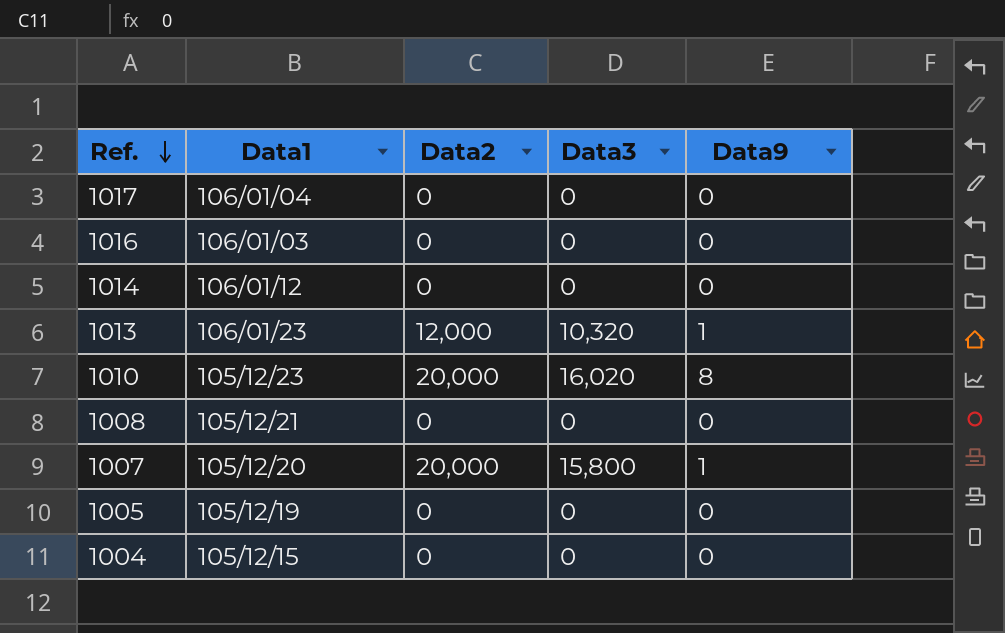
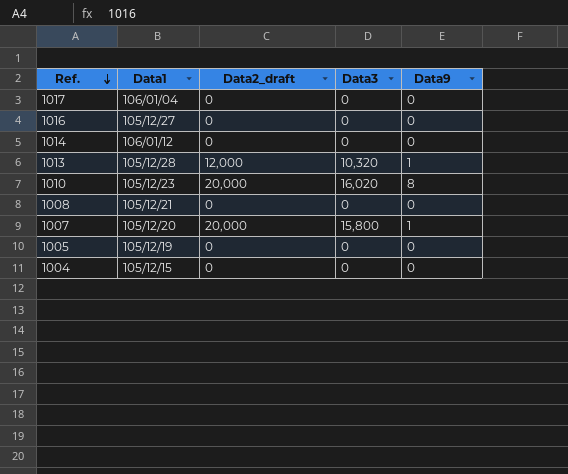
column name: Data2 -> Data2_draft
1016 | Data1: 106/01/03 -> 105/12/27
1013 | Data1: 106/01/23 -> 105/12/28

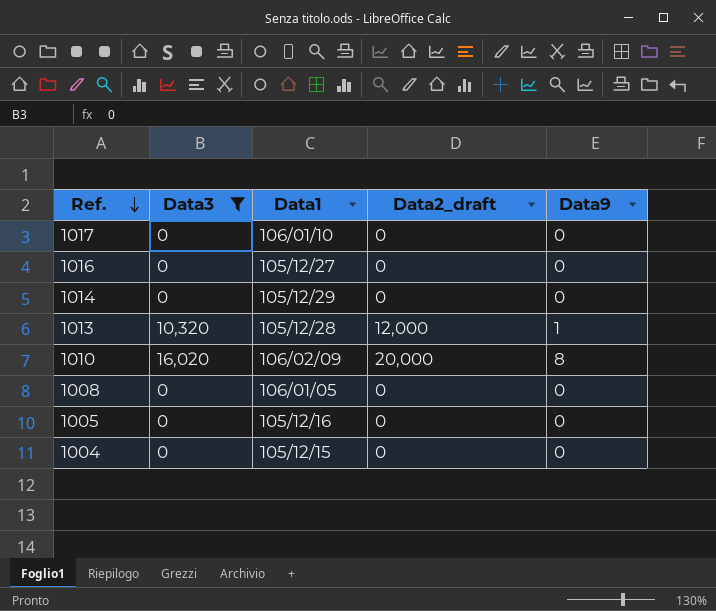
filter: none -> Data3 != 15,800
column Data3 | position: 4 -> 2
1017 | Data1: 106/01/04 -> 106/01/10
1014 | Data1: 106/01/12 -> 105/12/29
1010 | Data1: 105/12/23 -> 106/02/09
1008 | Data1: 105/12/21 -> 106/01/05
1005 | Data1: 105/12/19 -> 105/12/16

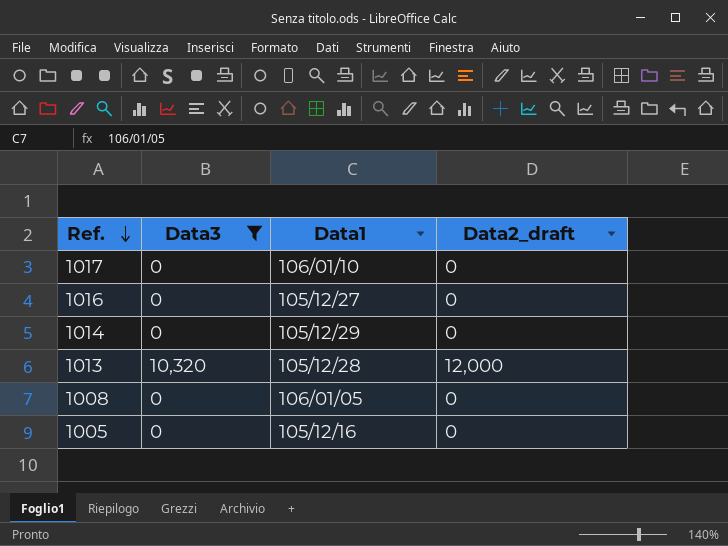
column Data9 | position: 5 -> none
row 1010: 16,020 | 106/02/09 | 20,000 | 8 -> none
row 1004: 0 | 105/12/15 | 0 | 0 -> none

